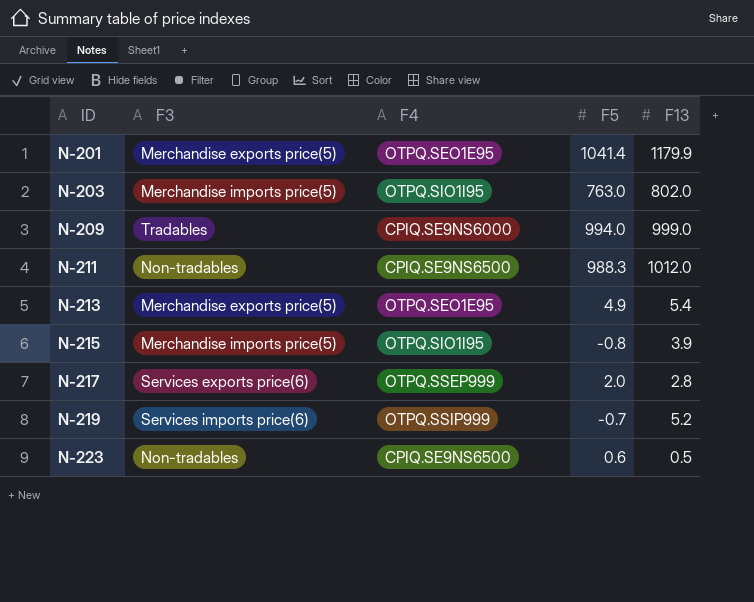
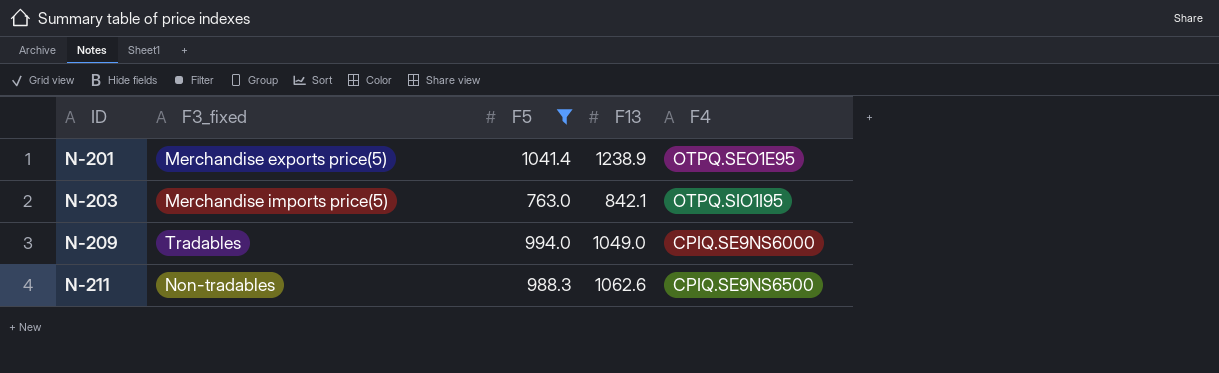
filter: none -> F5 >= 763.0
column name: F3 -> F3_fixed
column F4 | position: 3 -> 5
N-201 | F13: 1179.9 -> 1238.9
N-203 | F13: 802.0 -> 842.1
N-209 | F13: 999.0 -> 1049.0
N-211 | F13: 1012.0 -> 1062.6

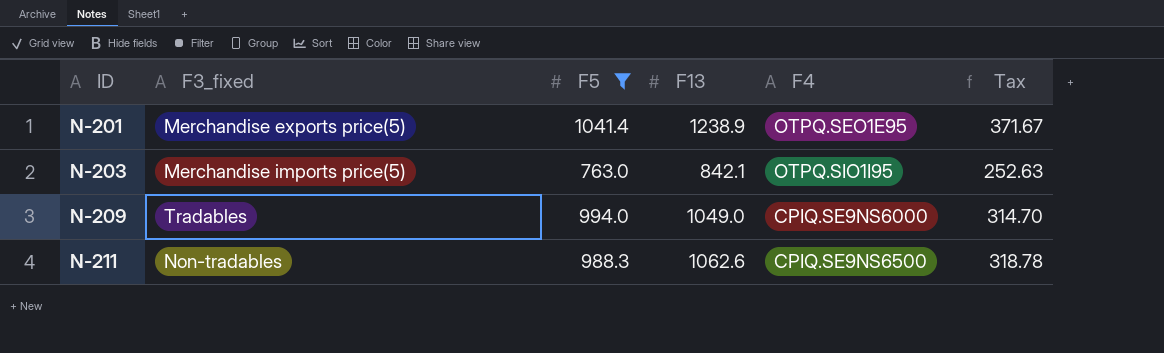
column Tax | formula: none -> [F13] * 0.3

